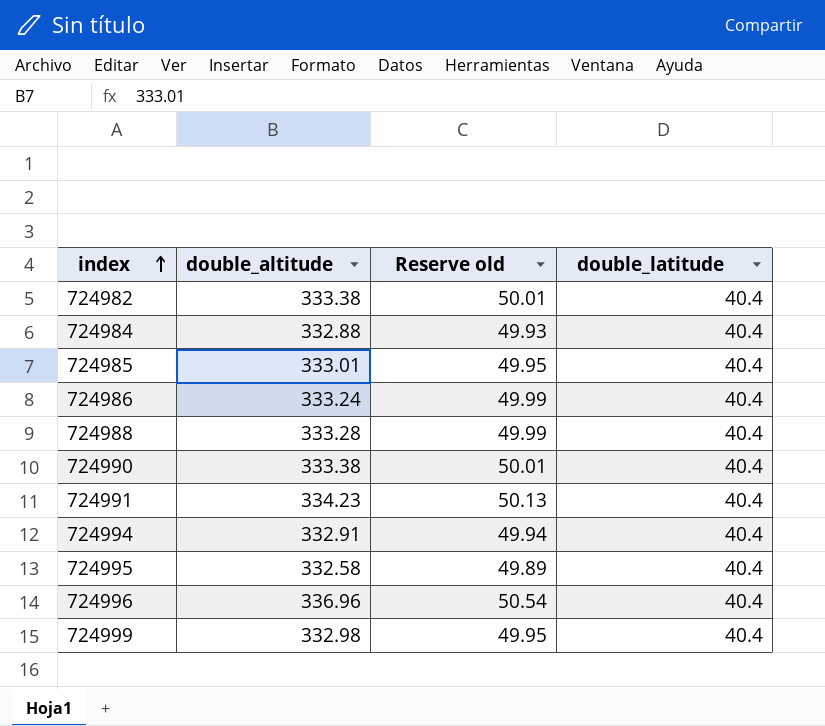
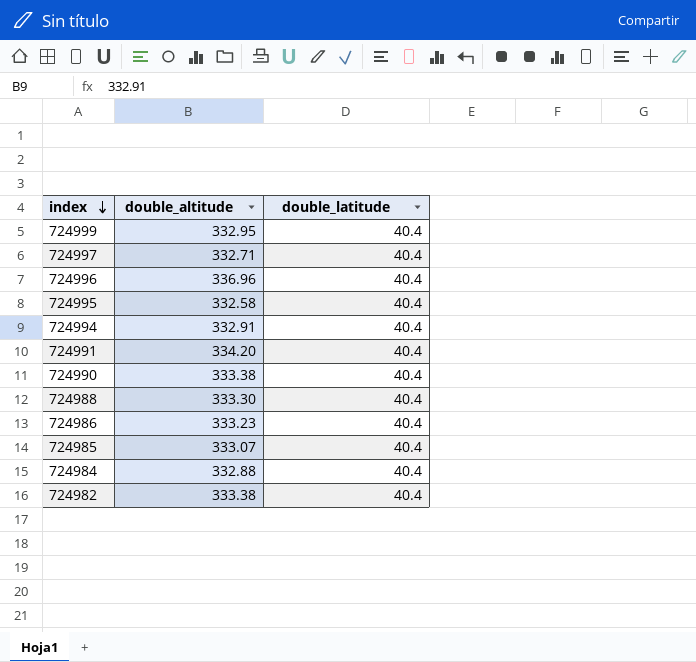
row order: index ascending -> index descending
column Reserve old | formula: [double_altitude] * 0.15 -> none
724999 | double_altitude: 332.98 -> 332.95
row 724997: none -> 332.71 | 40.4
724991 | double_altitude: 334.23 -> 334.20
724988 | double_altitude: 333.28 -> 333.30
724986 | double_altitude: 333.24 -> 333.23
724985 | double_altitude: 333.01 -> 333.07

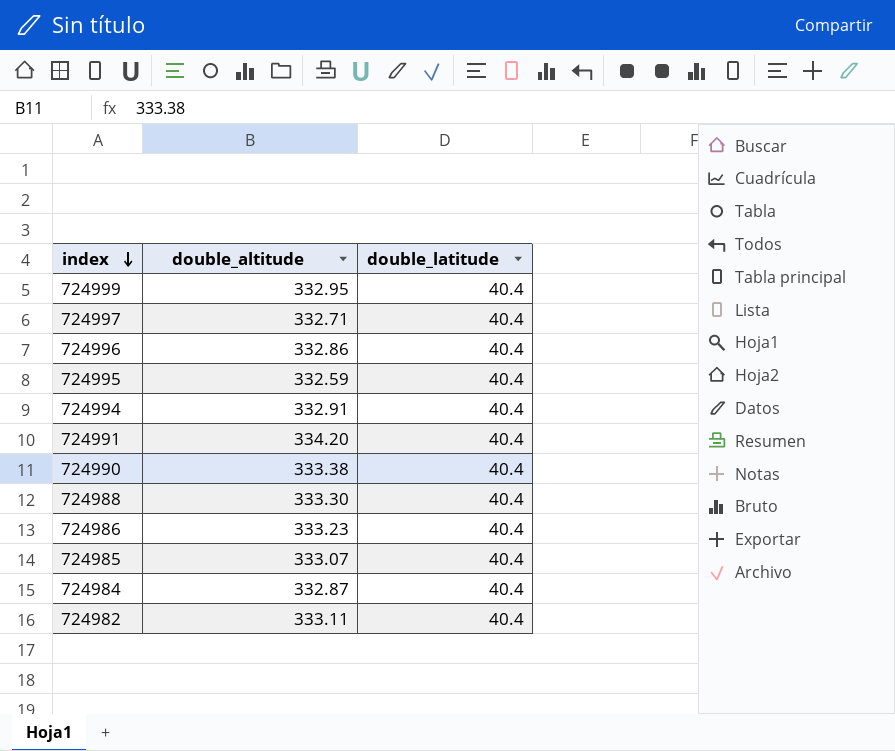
724996 | double_altitude: 336.96 -> 332.86
724995 | double_altitude: 332.58 -> 332.59
724984 | double_altitude: 332.88 -> 332.87
724982 | double_altitude: 333.38 -> 333.11

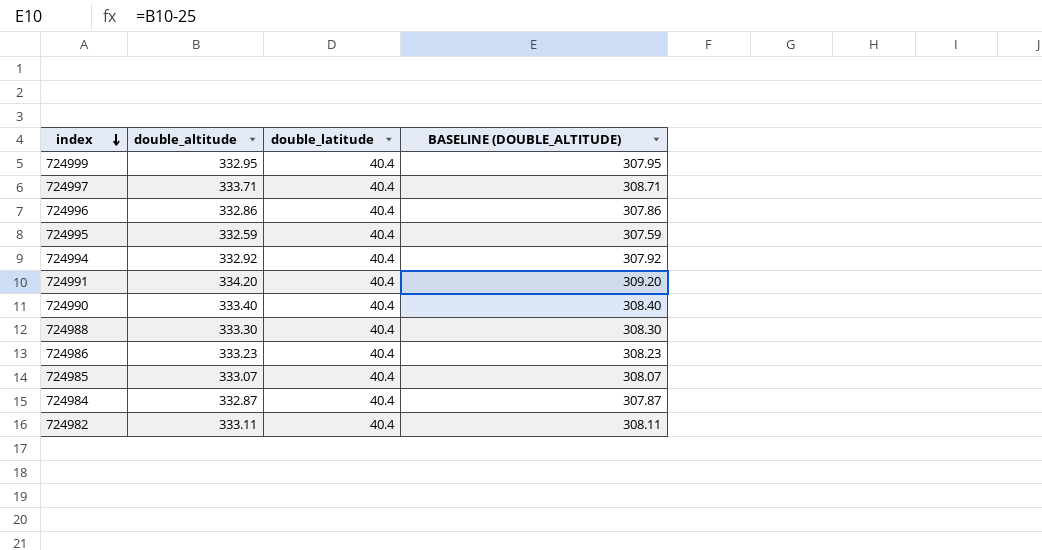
column BASELINE (DOUBLE_ALTITUDE) | formula: none -> [double_altitude] - 25
724997 | double_altitude: 332.71 -> 333.71
724994 | double_altitude: 332.91 -> 332.92
724990 | double_altitude: 333.38 -> 333.40

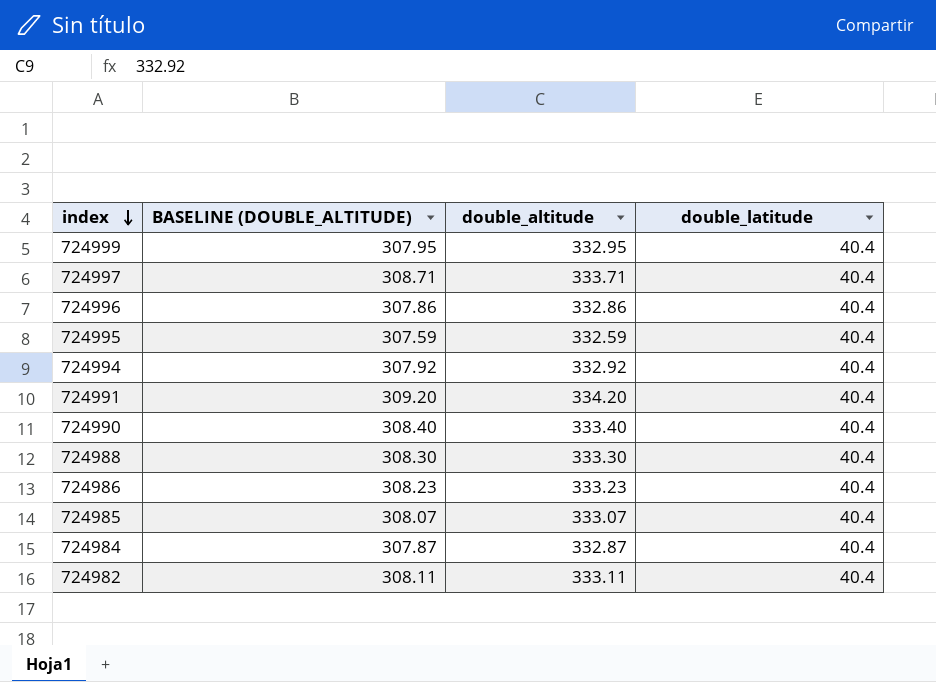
column BASELINE (DOUBLE_ALTITUDE) | position: 4 -> 2

